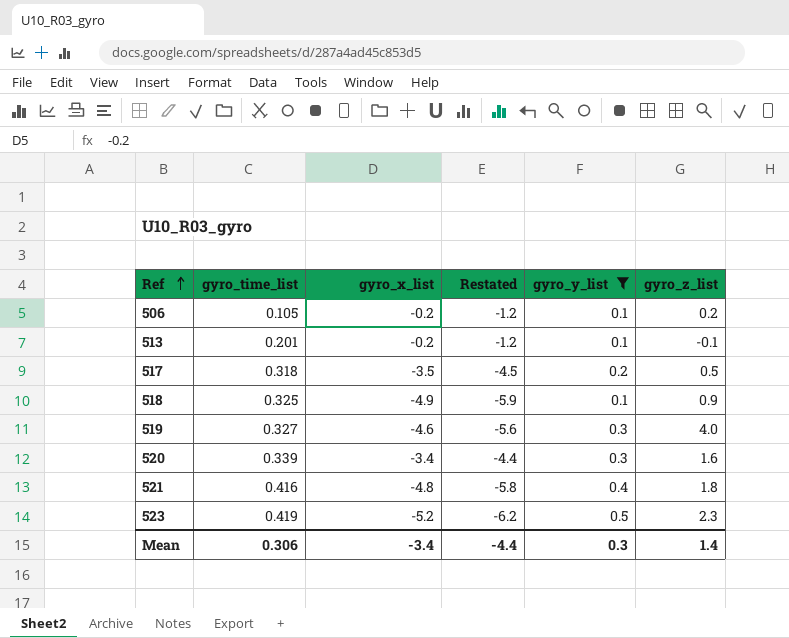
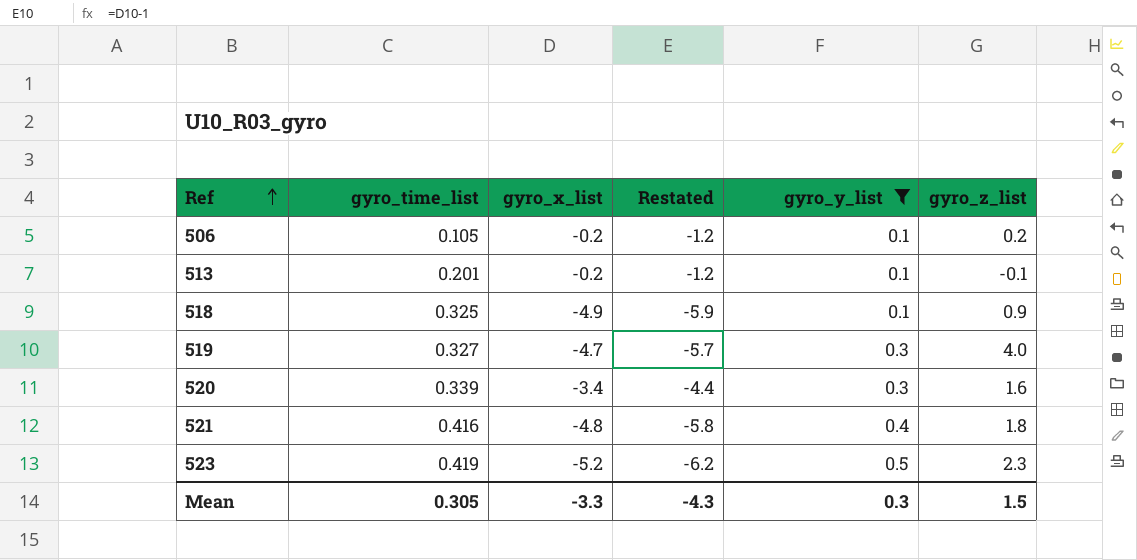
row 517: 0.318 | -3.5 | -4.5 | 0.2 | 0.5 -> none
519 | gyro_x_list: -4.6 -> -4.7
519 | Restated: -5.6 -> -5.7
Mean | gyro_time_list: 0.306 -> 0.305
Mean | gyro_x_list: -3.4 -> -3.3
Mean | Restated: -4.4 -> -4.3
Mean | gyro_z_list: 1.4 -> 1.5

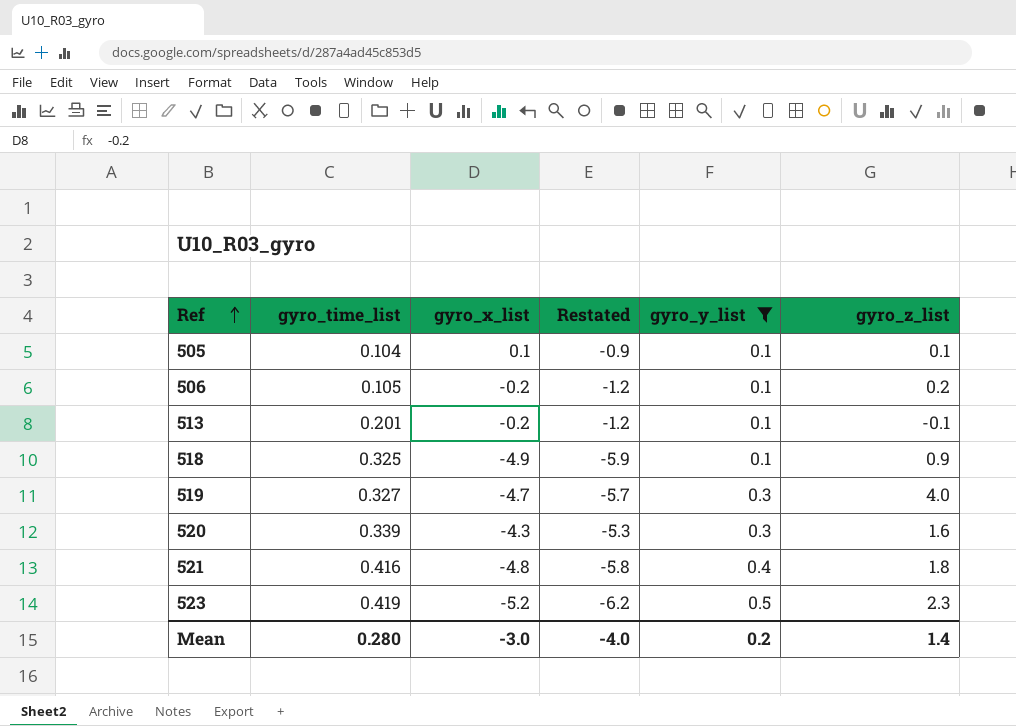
row 505: none -> 0.104 | 0.1 | -0.9 | 0.1 | 0.1
520 | gyro_x_list: -3.4 -> -4.3
520 | Restated: -4.4 -> -5.3
Mean | gyro_time_list: 0.305 -> 0.280
Mean | gyro_x_list: -3.3 -> -3.0
Mean | Restated: -4.3 -> -4.0
Mean | gyro_y_list: 0.3 -> 0.2
Mean | gyro_z_list: 1.5 -> 1.4

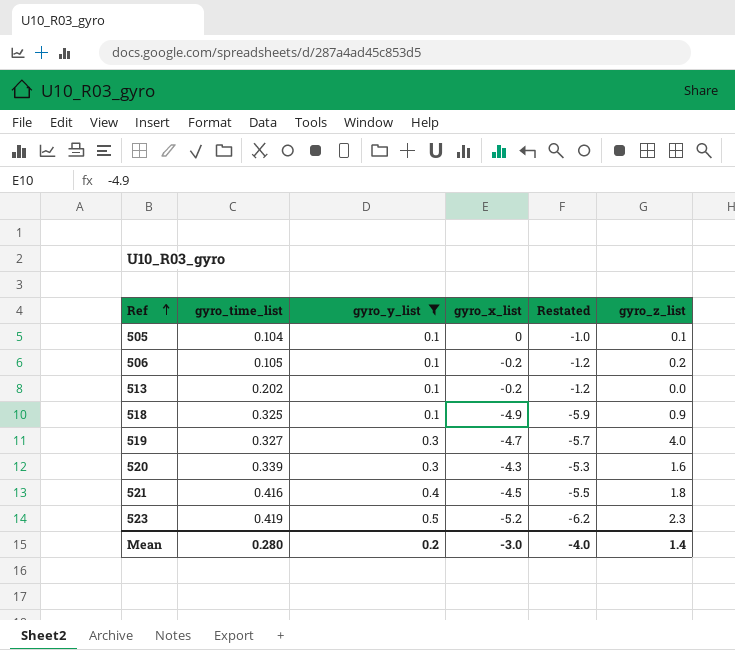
column gyro_y_list | position: 5 -> 3
505 | gyro_x_list: 0.1 -> 0
505 | Restated: -0.9 -> -1.0
513 | gyro_time_list: 0.201 -> 0.202
513 | gyro_z_list: -0.1 -> 0.0
521 | gyro_x_list: -4.8 -> -4.5
521 | Restated: -5.8 -> -5.5

